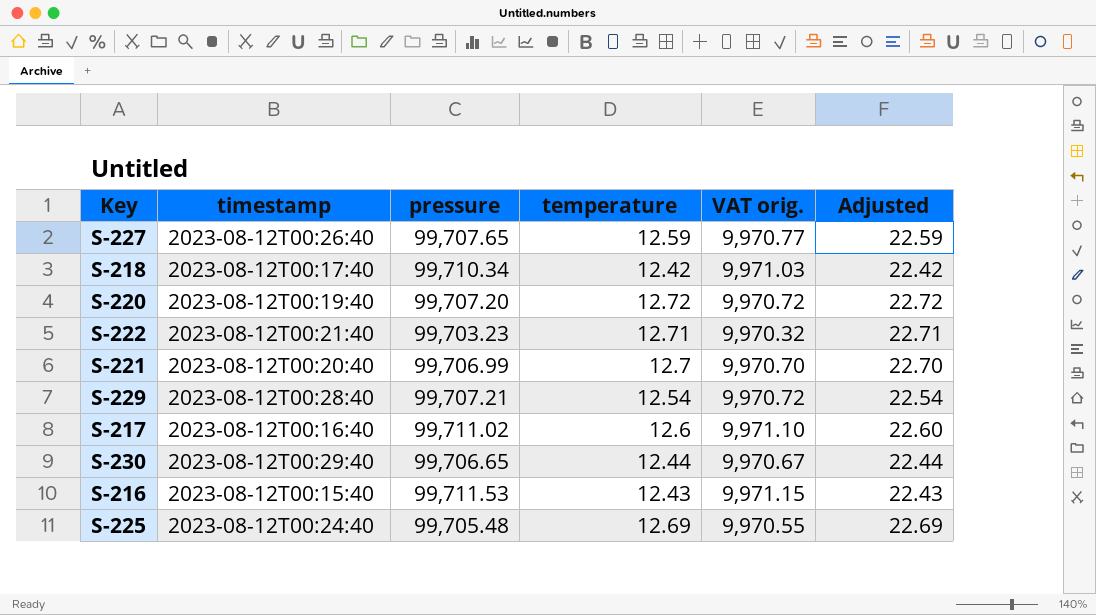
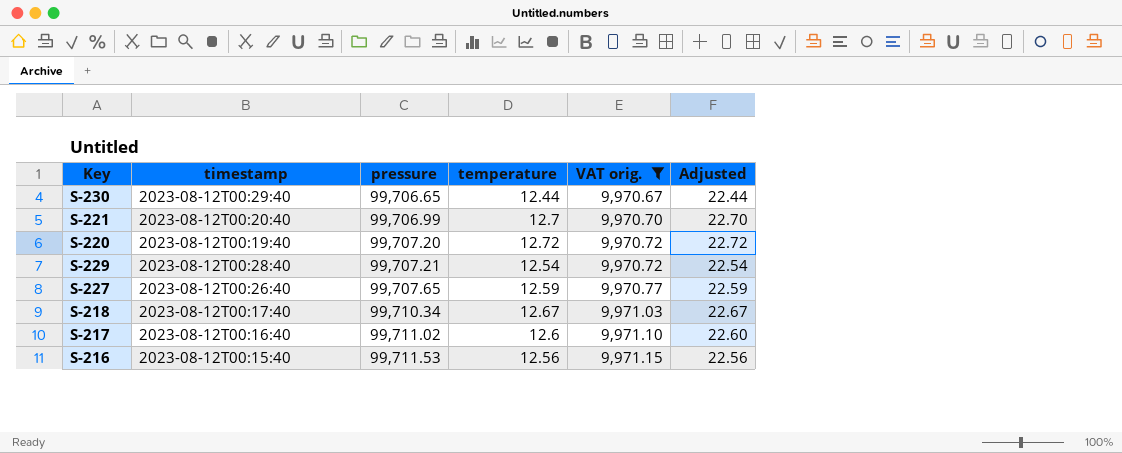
filter: none -> VAT orig. >= 9,970.67
row order: none -> pressure ascending
S-218 | temperature: 12.42 -> 12.67
S-218 | Adjusted: 22.42 -> 22.67
S-216 | temperature: 12.43 -> 12.56
S-216 | Adjusted: 22.43 -> 22.56

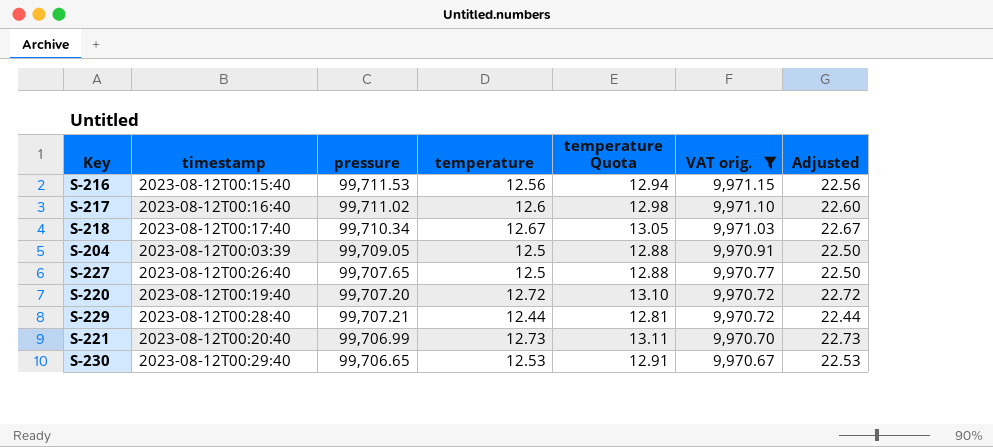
row order: pressure ascending -> VAT orig. descending
column temperature Quota | formula: none -> [temperature] * 1.03
row S-204: none -> 2023-08-12T00:03:39 | 99,709.05 | 12.5 | 12.88 | 9,970.91 | 22.50
S-227 | temperature: 12.59 -> 12.5
S-227 | Adjusted: 22.59 -> 22.50
S-229 | temperature: 12.54 -> 12.44
S-229 | Adjusted: 22.54 -> 22.44
S-221 | temperature: 12.7 -> 12.73
S-221 | Adjusted: 22.70 -> 22.73
S-230 | temperature: 12.44 -> 12.53
S-230 | Adjusted: 22.44 -> 22.53

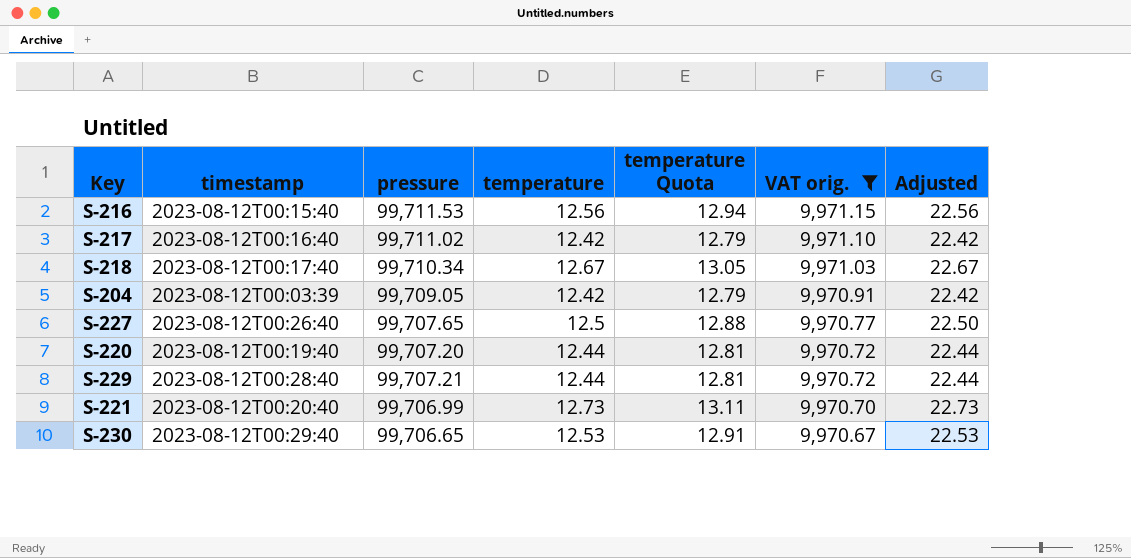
S-217 | temperature: 12.6 -> 12.42
S-217 | temperature Quota: 12.98 -> 12.79
S-217 | Adjusted: 22.60 -> 22.42
S-204 | temperature: 12.5 -> 12.42
S-204 | temperature Quota: 12.88 -> 12.79
S-204 | Adjusted: 22.50 -> 22.42
S-220 | temperature: 12.72 -> 12.44
S-220 | temperature Quota: 13.10 -> 12.81
S-220 | Adjusted: 22.72 -> 22.44

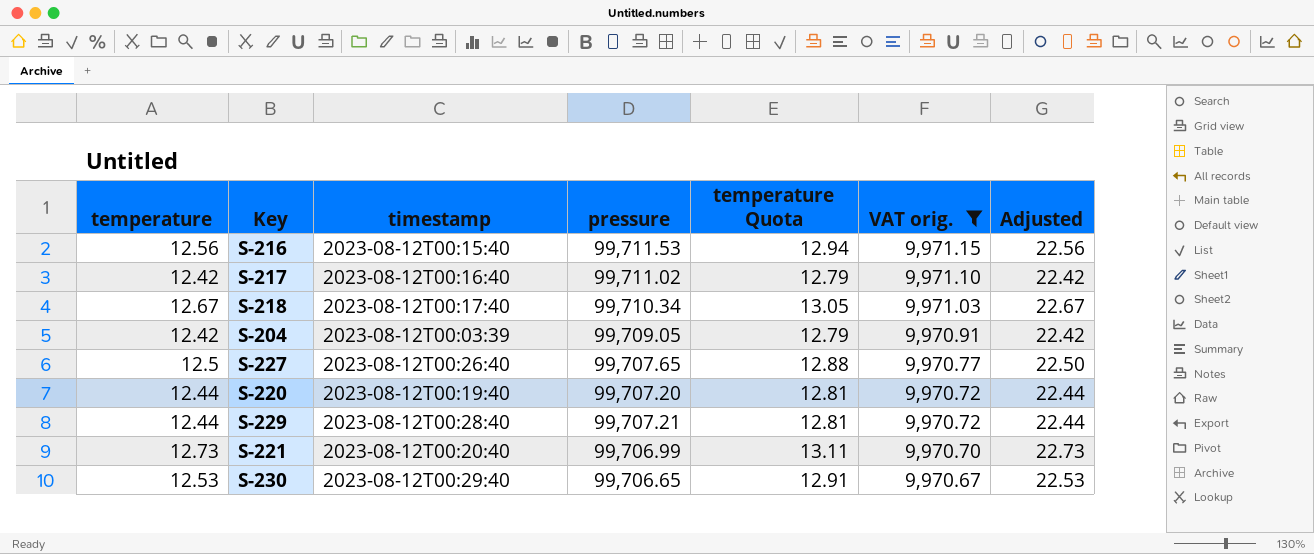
column temperature | position: 4 -> 1

